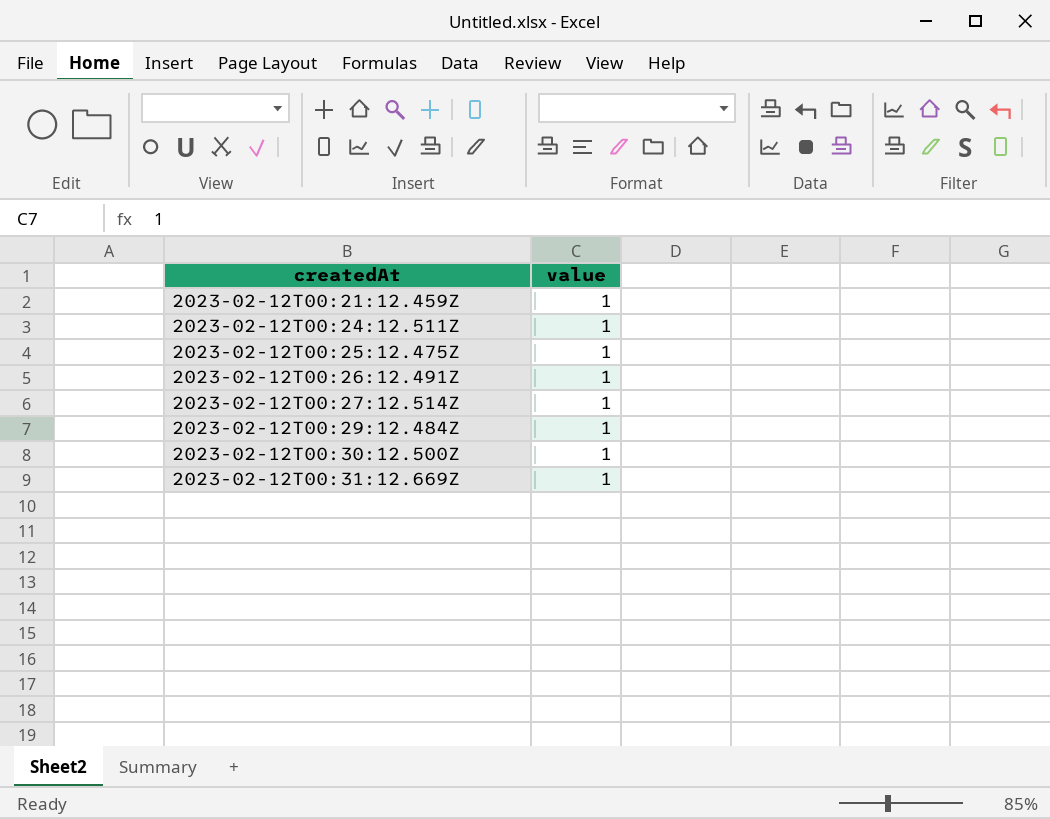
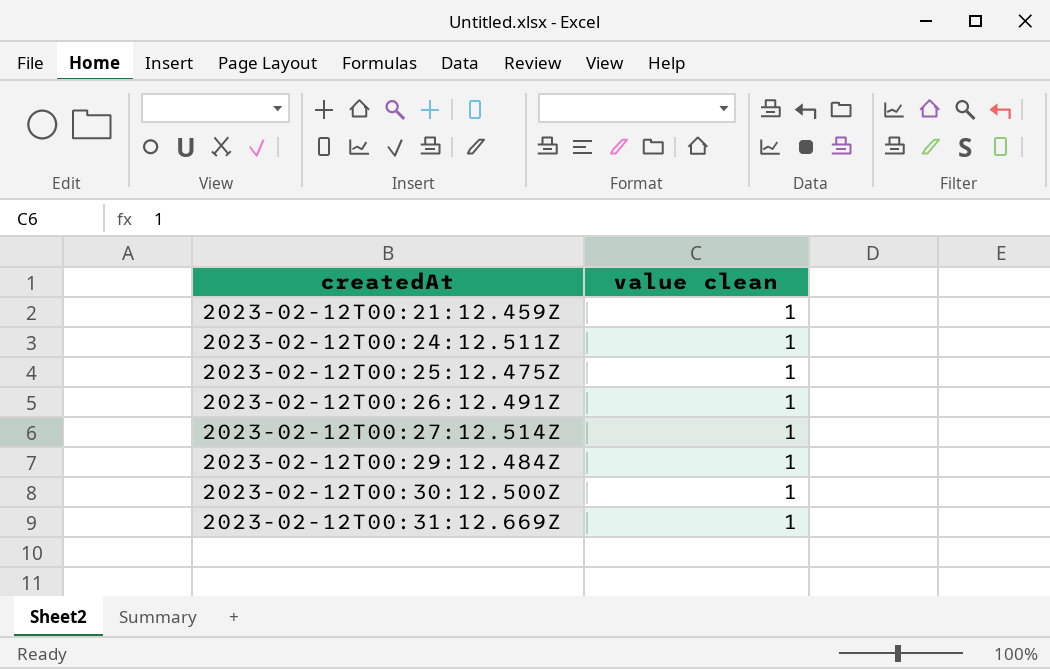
column name: value -> value clean

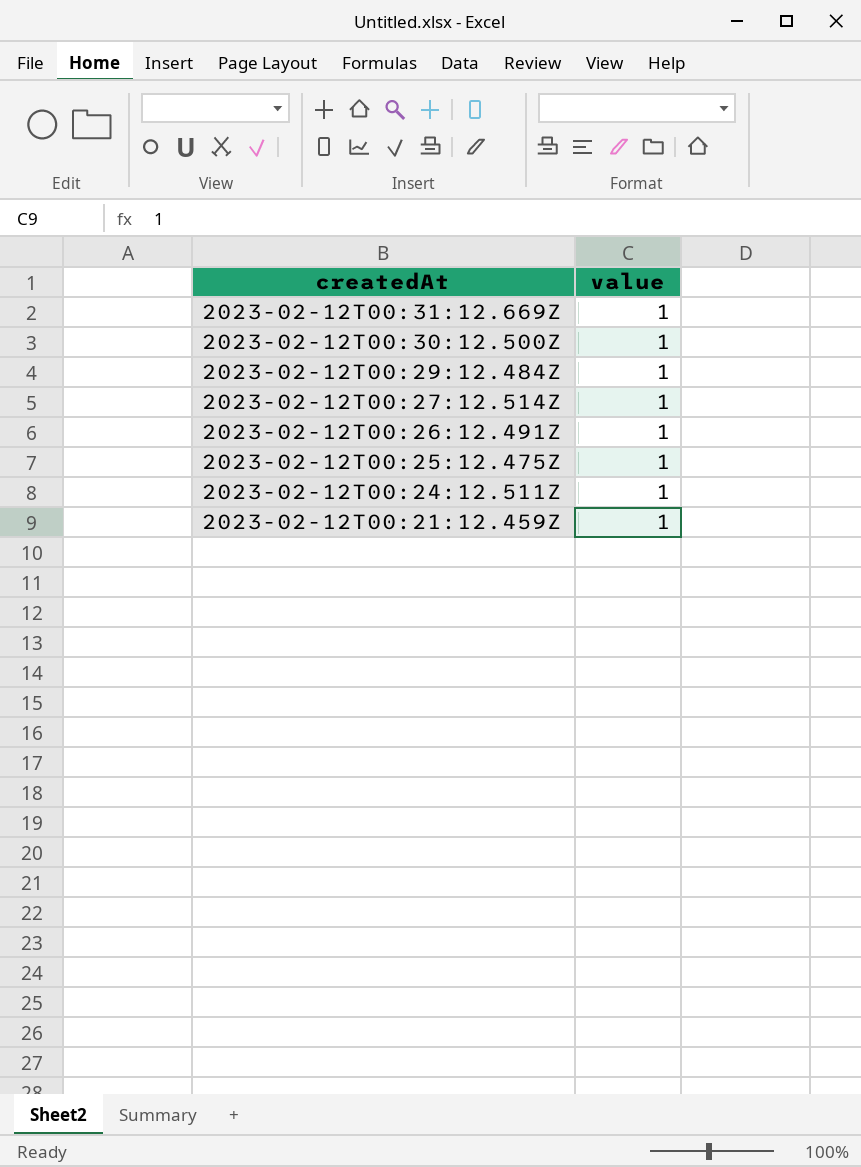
row order: createdAt ascending -> createdAt descending
column name: value clean -> value

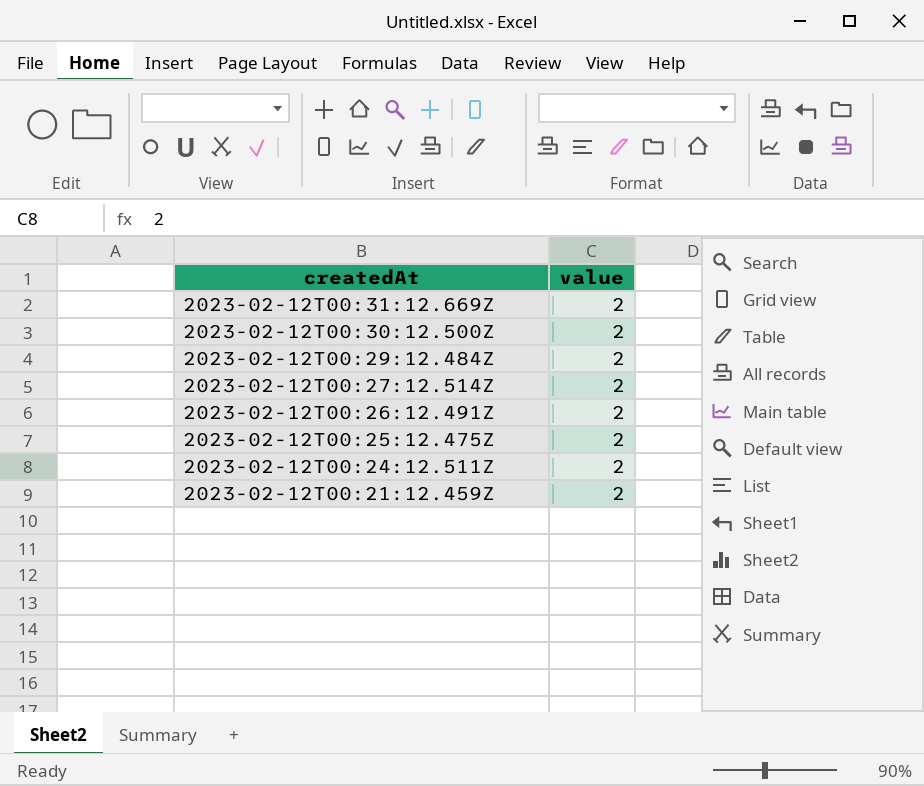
2023-02-12T00:31:12.669Z | value: 1 -> 2
2023-02-12T00:30:12.500Z | value: 1 -> 2
2023-02-12T00:29:12.484Z | value: 1 -> 2
2023-02-12T00:27:12.514Z | value: 1 -> 2
2023-02-12T00:26:12.491Z | value: 1 -> 2
2023-02-12T00:25:12.475Z | value: 1 -> 2
2023-02-12T00:24:12.511Z | value: 1 -> 2
2023-02-12T00:21:12.459Z | value: 1 -> 2

